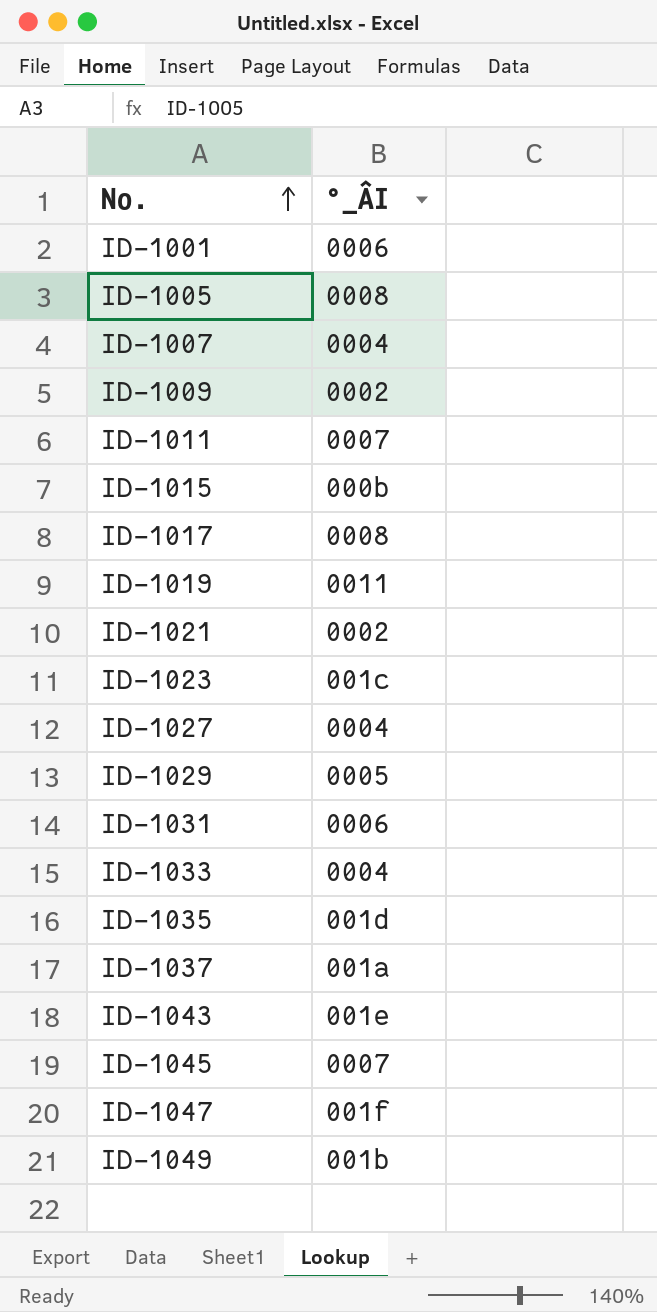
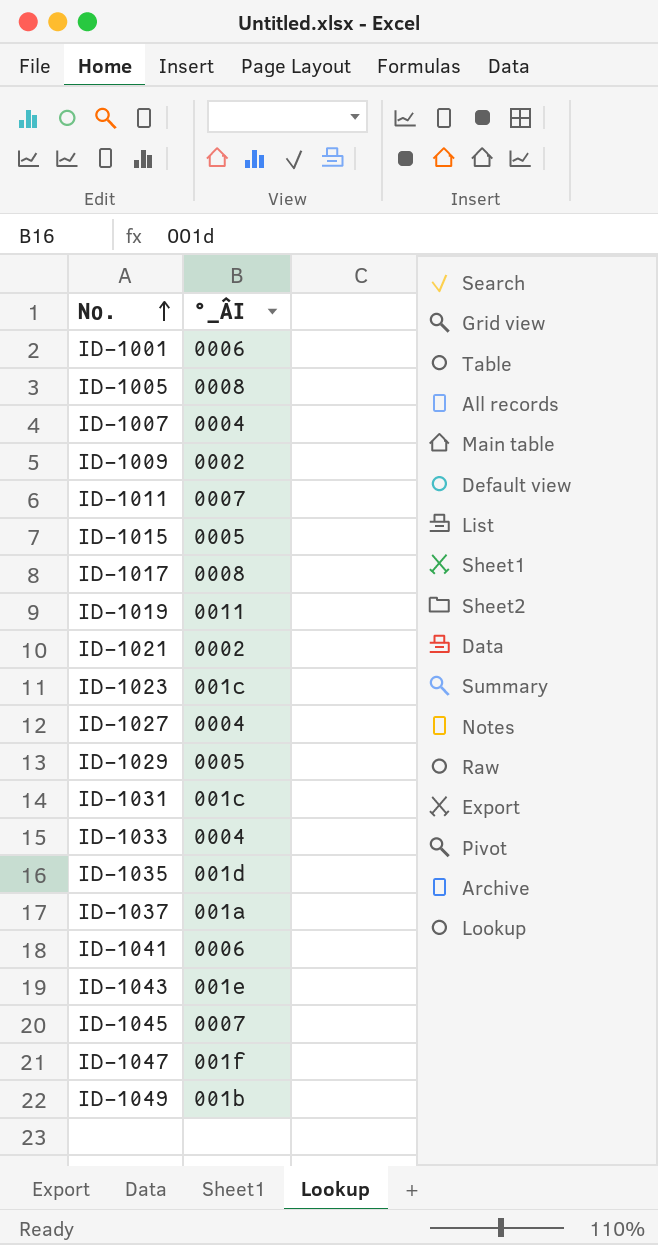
ID-1015 | °_ÂI: 000b -> 0005
ID-1031 | °_ÂI: 0006 -> 001c
row ID-1041: none -> 0006

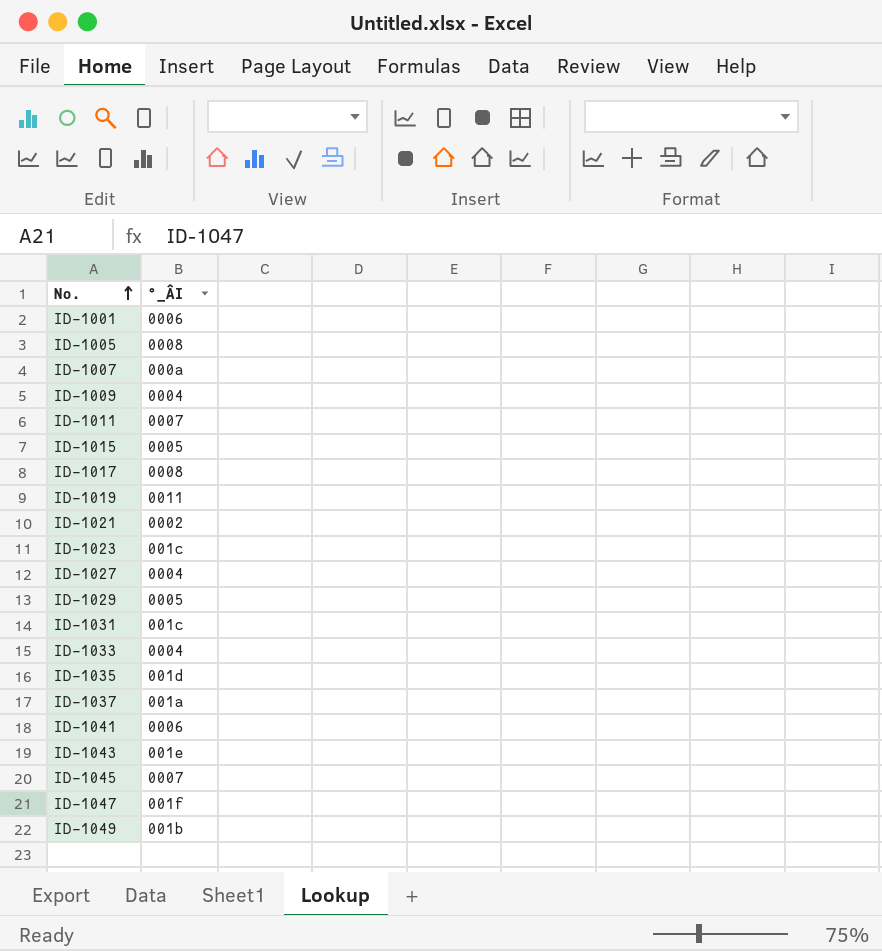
ID-1007 | °_ÂI: 0004 -> 000a
ID-1009 | °_ÂI: 0002 -> 0004

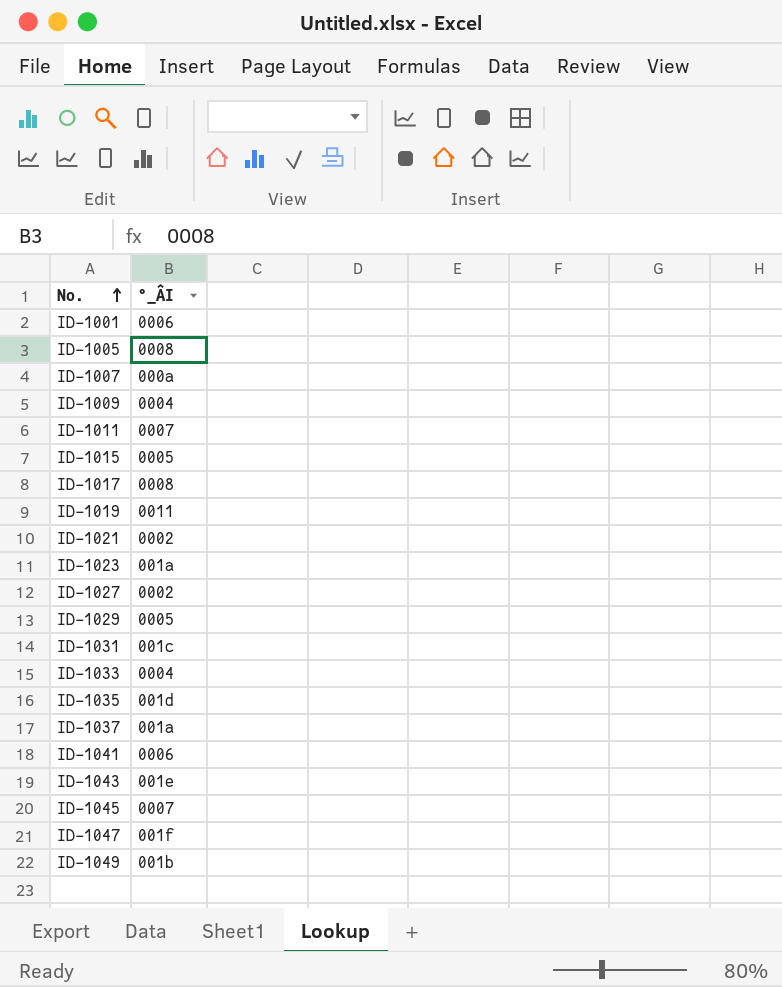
ID-1023 | °_ÂI: 001c -> 001a
ID-1027 | °_ÂI: 0004 -> 0002

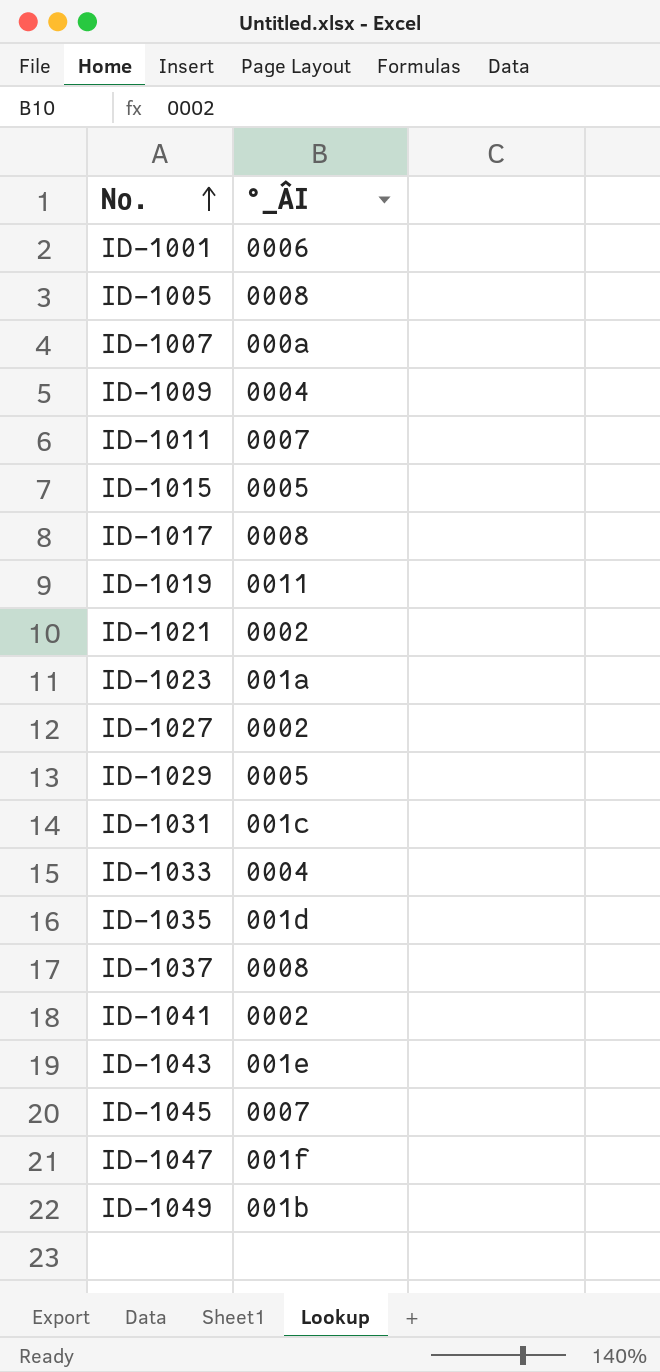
ID-1037 | °_ÂI: 001a -> 0008
ID-1041 | °_ÂI: 0006 -> 0002

